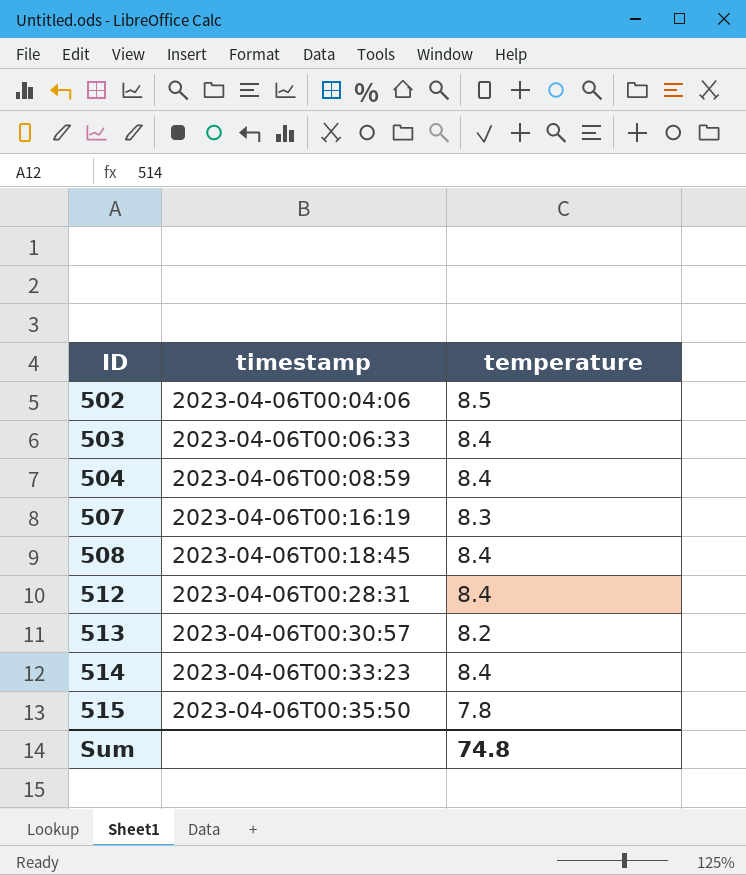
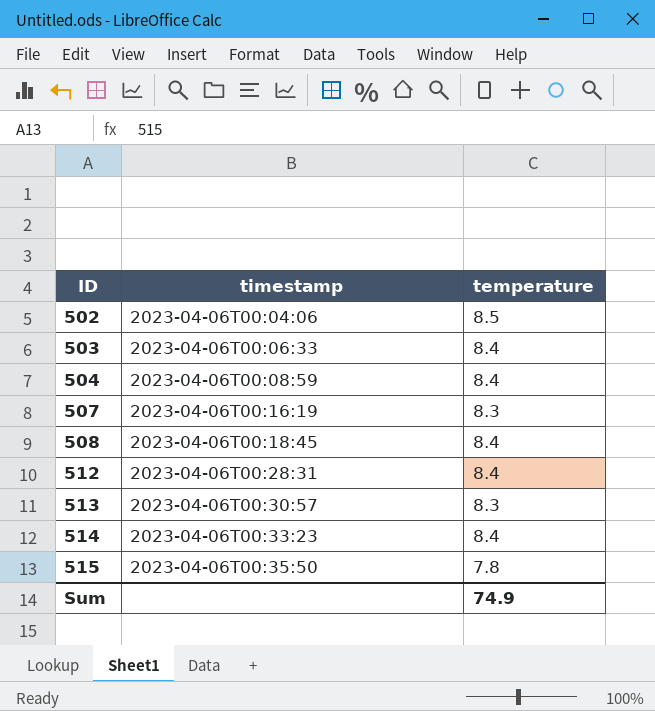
513 | temperature: 8.2 -> 8.3
Sum | temperature: 74.8 -> 74.9

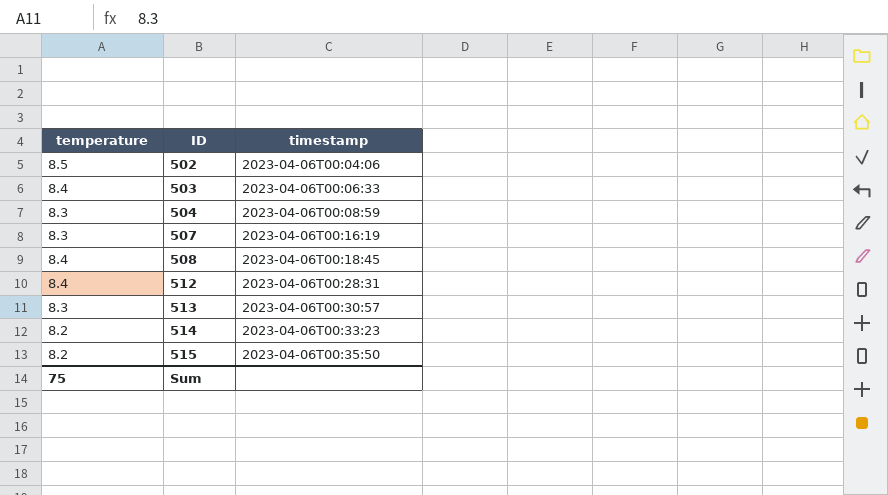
column temperature | position: 3 -> 1
504 | temperature: 8.4 -> 8.3
514 | temperature: 8.4 -> 8.2
515 | temperature: 7.8 -> 8.2
Sum | temperature: 74.9 -> 75

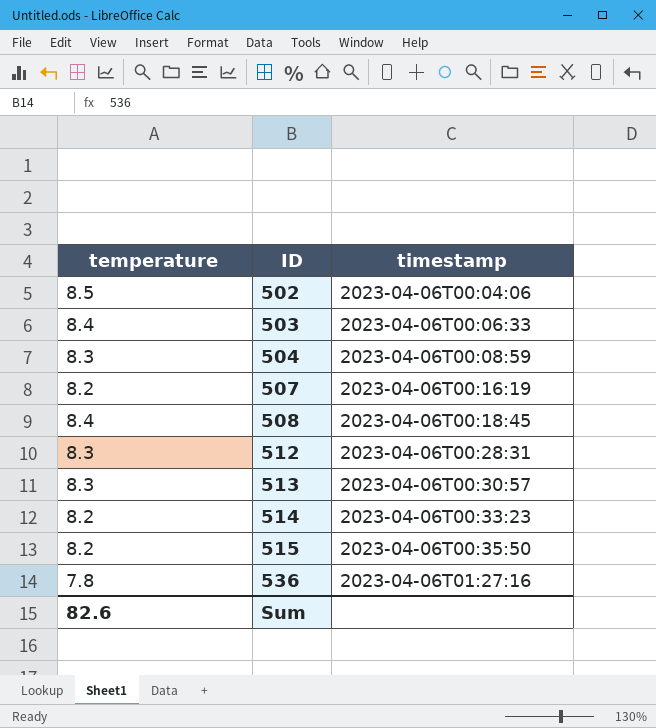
507 | temperature: 8.3 -> 8.2
512 | temperature: 8.4 -> 8.3
row 536: none -> 7.8 | 2023-04-06T01:27:16
Sum | temperature: 75 -> 82.6

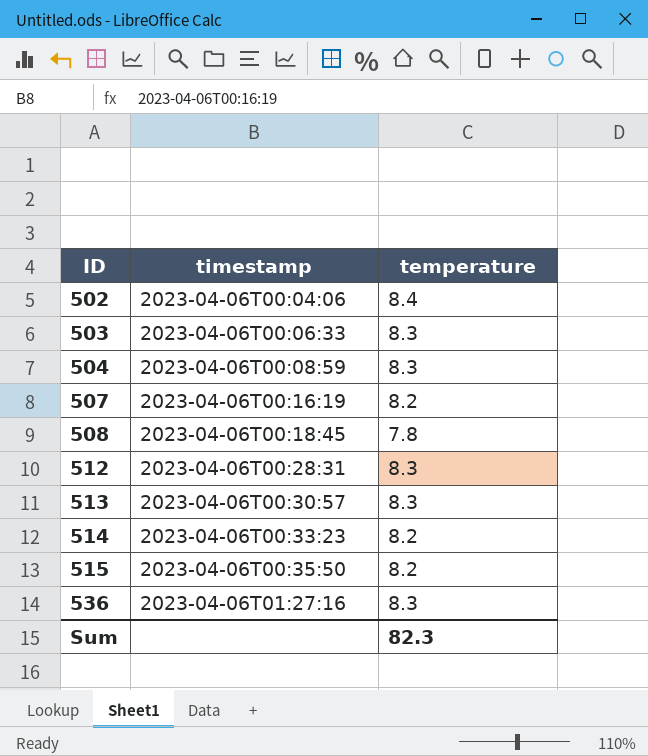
column temperature | position: 1 -> 3
502 | temperature: 8.5 -> 8.4
503 | temperature: 8.4 -> 8.3
508 | temperature: 8.4 -> 7.8
536 | temperature: 7.8 -> 8.3
Sum | temperature: 82.6 -> 82.3

